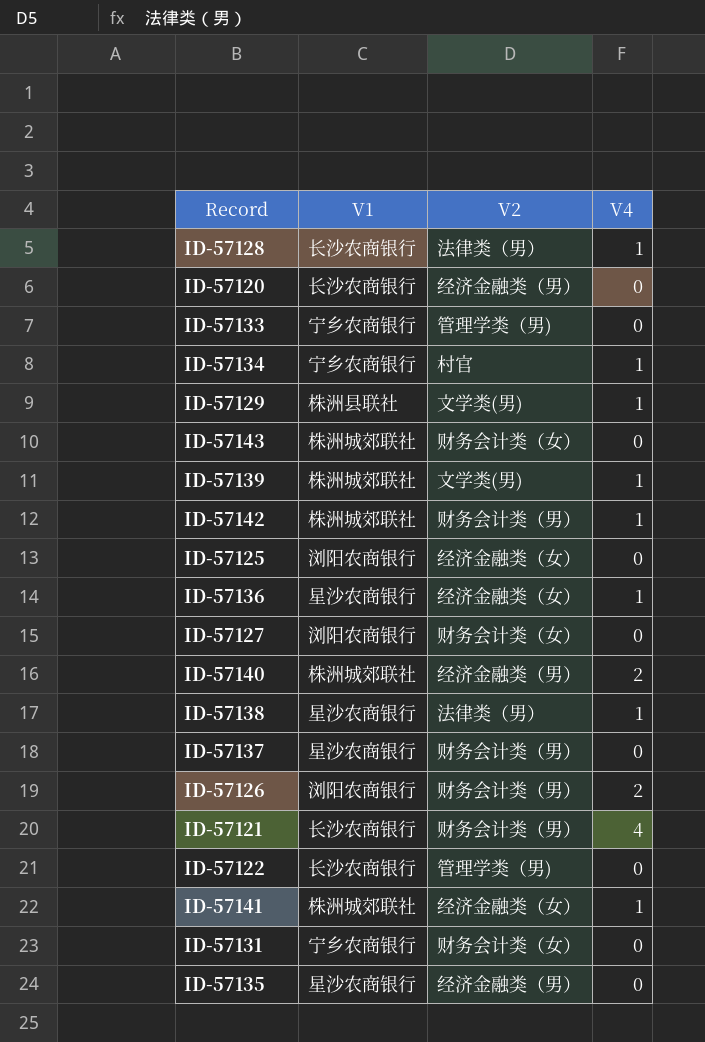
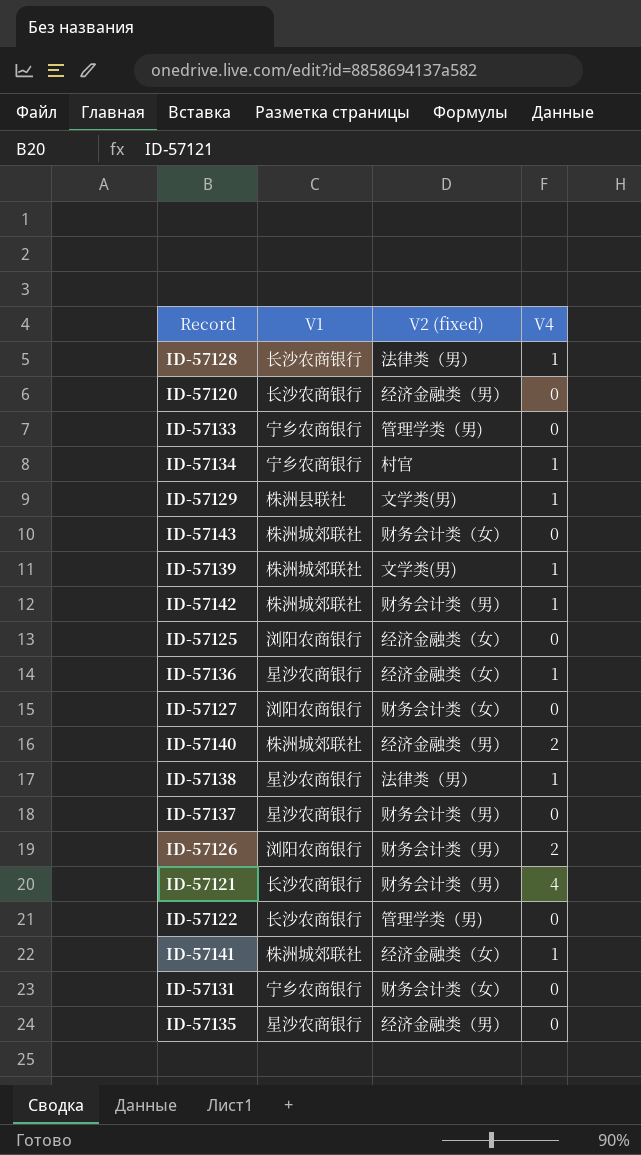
column name: V2 -> V2 (fixed)

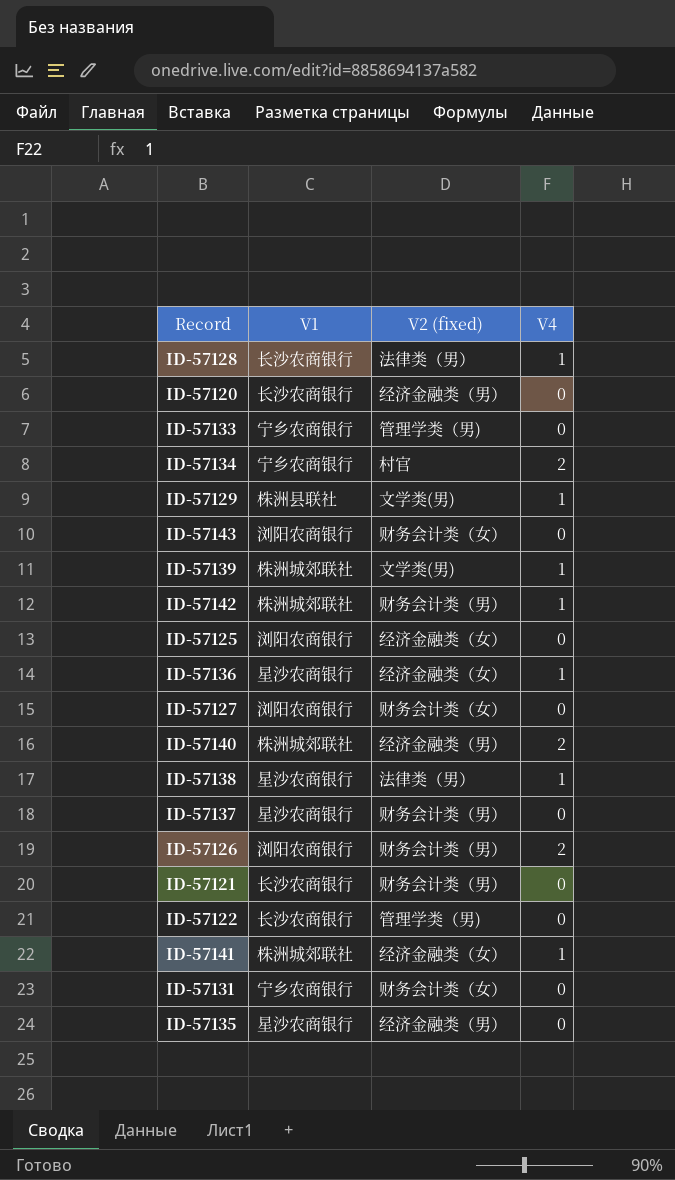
ID-57134 | V4: 1 -> 2
ID-57143 | V1: 株洲城郊联社 -> 浏阳农商银行
ID-57121 | V4: 4 -> 0

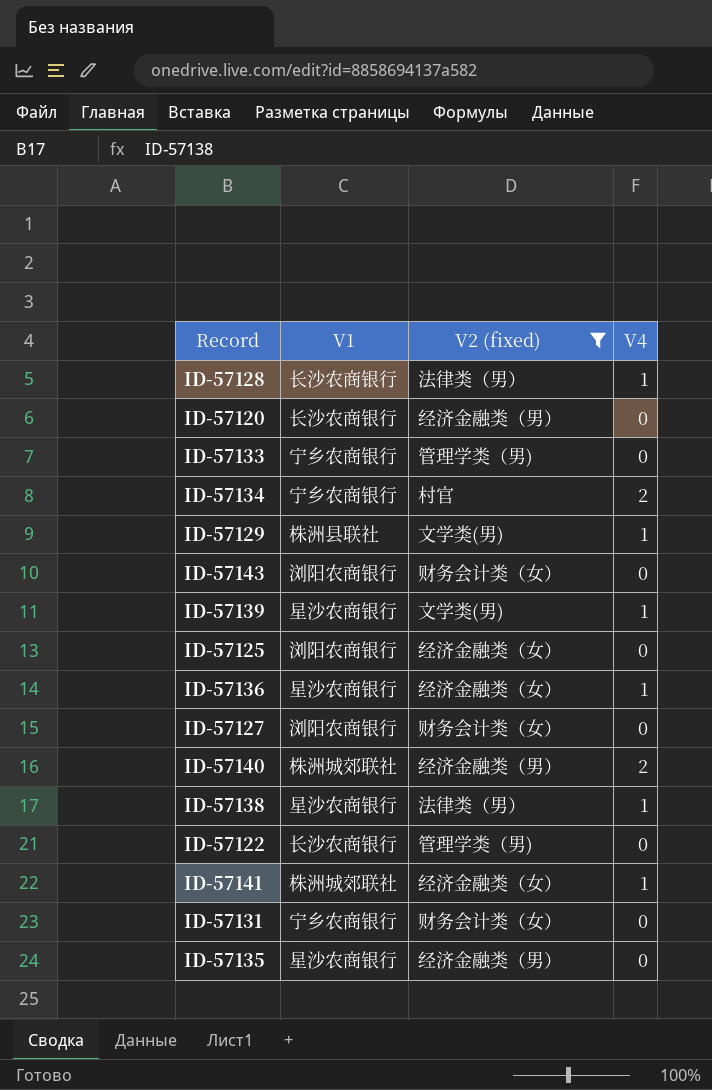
filter: none -> V2 (fixed) != 财务会计类（男）
ID-57139 | V1: 株洲城郊联社 -> 星沙农商银行

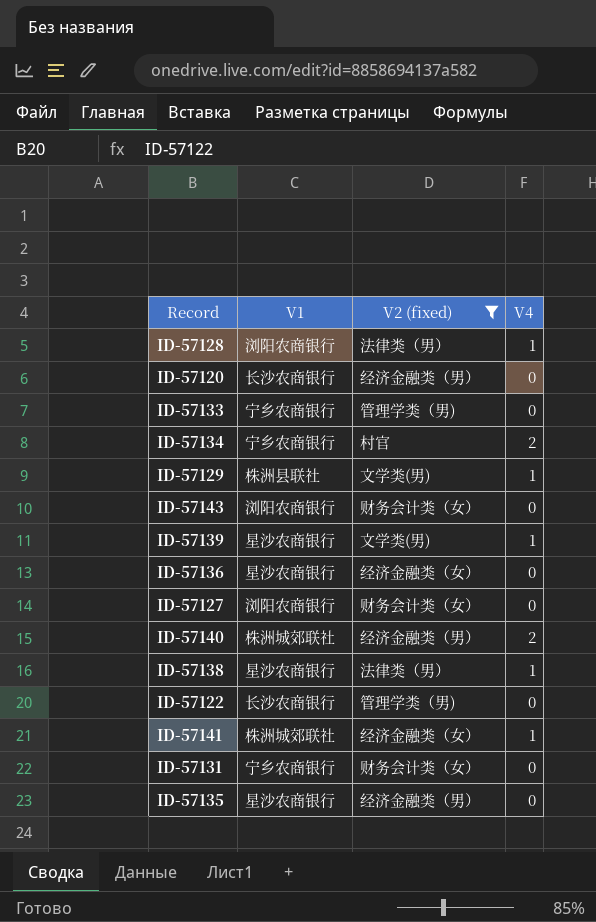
row ID-57125: 浏阳农商银行 | 经济金融类（女） | 0 -> none
ID-57128 | V1: 长沙农商银行 -> 浏阳农商银行
ID-57136 | V4: 1 -> 0

